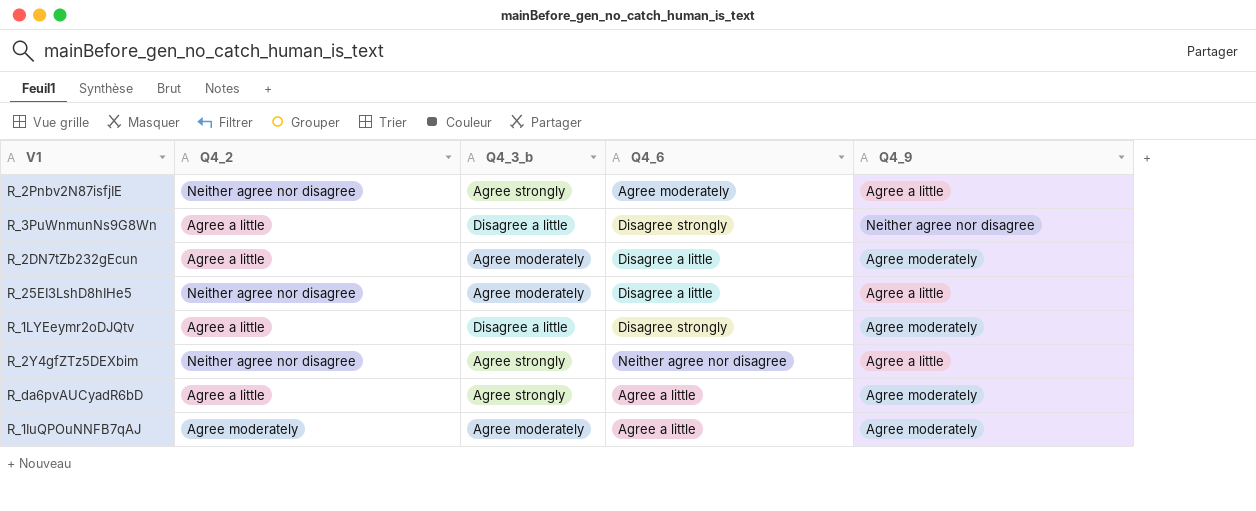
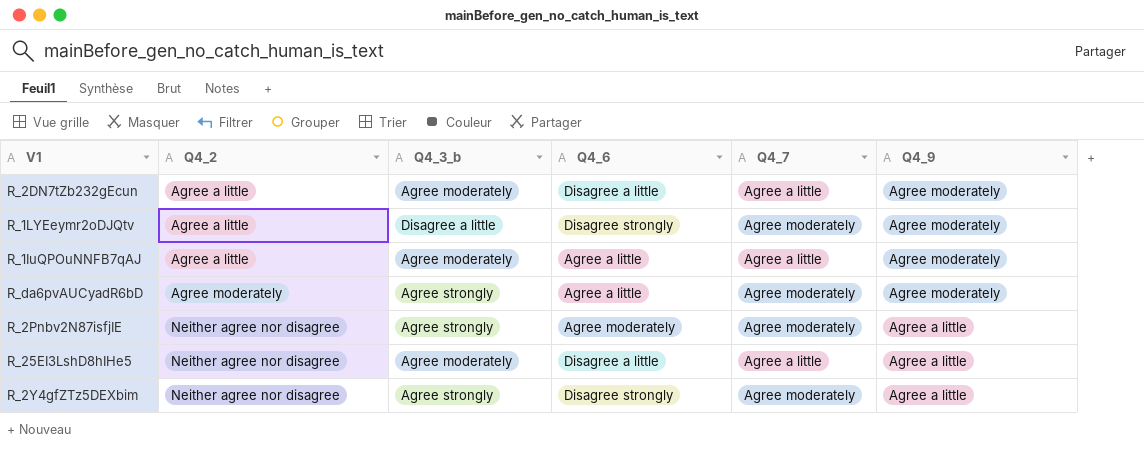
row order: none -> Q4_2 ascending
column Q4_7 | position: none -> 5
row R_3PuWnmunNs9G8Wn: Agree a little | Disagree a little | Disagree strongly | Neither agree nor disagree -> none
R_1IuQPOuNNFB7qAJ | Q4_2: Agree moderately -> Agree a little
R_da6pvAUCyadR6bD | Q4_2: Agree a little -> Agree moderately
R_2Y4gfZTz5DEXbim | Q4_6: Neither agree nor disagree -> Disagree strongly

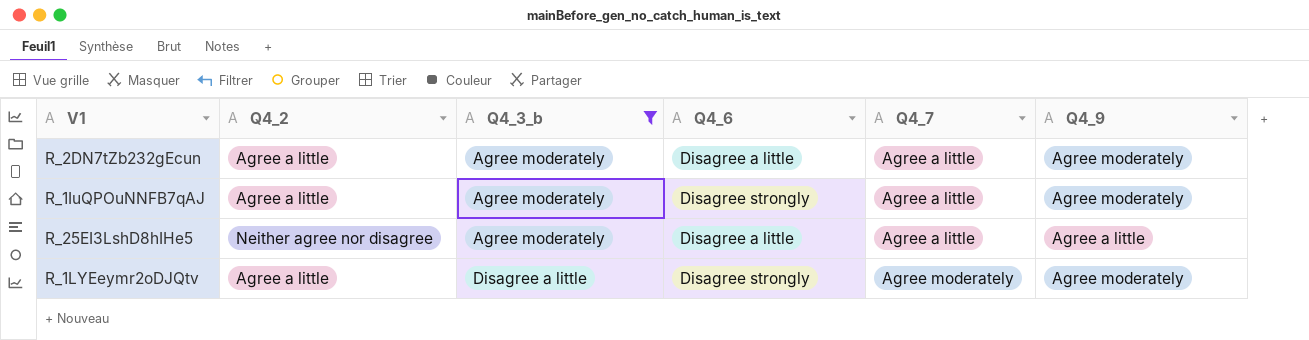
filter: none -> Q4_3_b != Agree strongly
row order: Q4_2 ascending -> Q4_3_b ascending
R_1IuQPOuNNFB7qAJ | Q4_6: Agree a little -> Disagree strongly

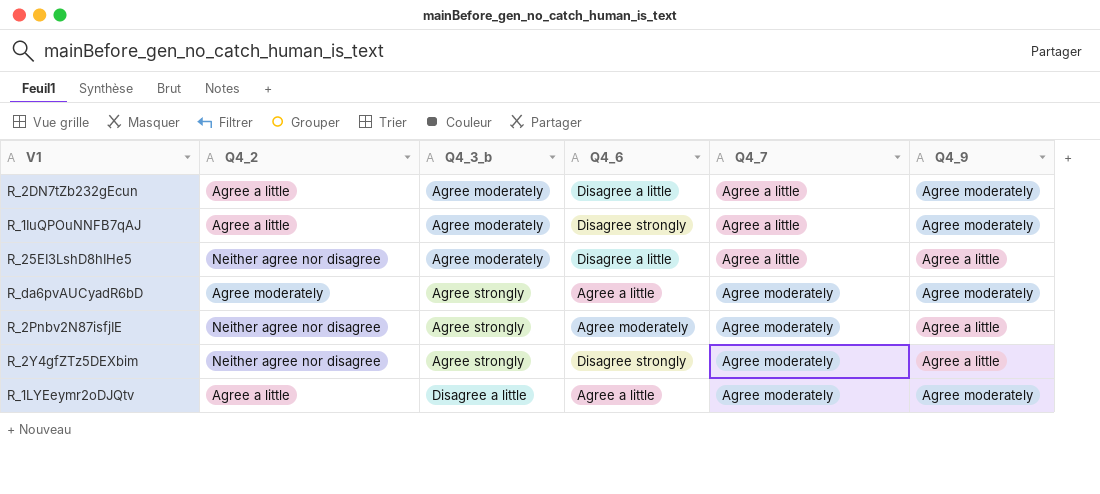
filter: Q4_3_b != Agree strongly -> none
R_1LYEeymr2oDJQtv | Q4_6: Disagree strongly -> Agree a little

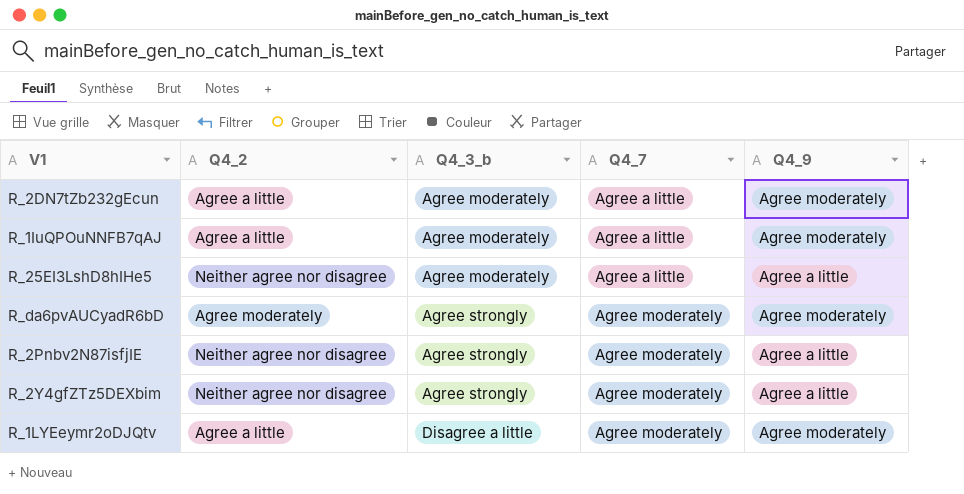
column Q4_6 | position: 4 -> none

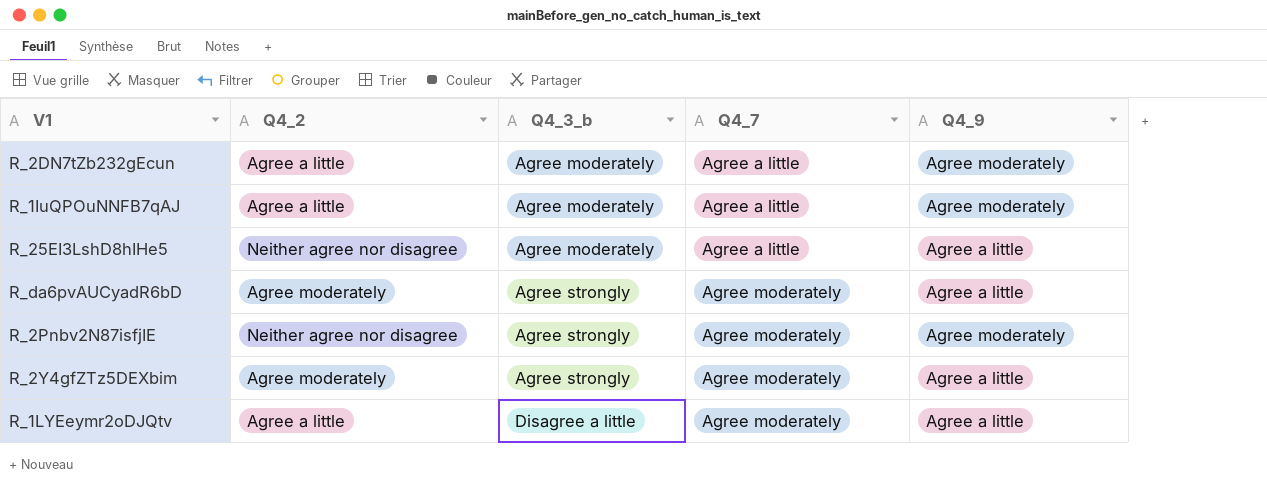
R_da6pvAUCyadR6bD | Q4_9: Agree moderately -> Agree a little
R_2Pnbv2N87isfjIE | Q4_9: Agree a little -> Agree moderately
R_2Y4gfZTz5DEXbim | Q4_2: Neither agree nor disagree -> Agree moderately
R_1LYEeymr2oDJQtv | Q4_9: Agree moderately -> Agree a little

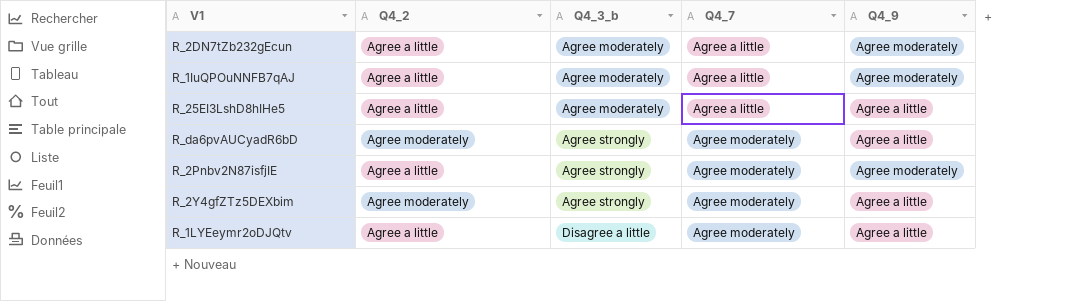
R_25EI3LshD8hIHe5 | Q4_2: Neither agree nor disagree -> Agree a little
R_2Pnbv2N87isfjIE | Q4_2: Neither agree nor disagree -> Agree a little

